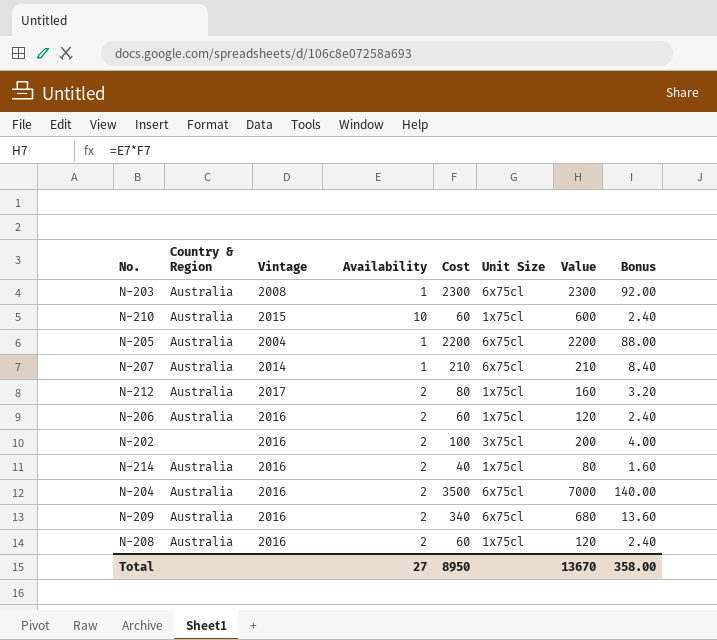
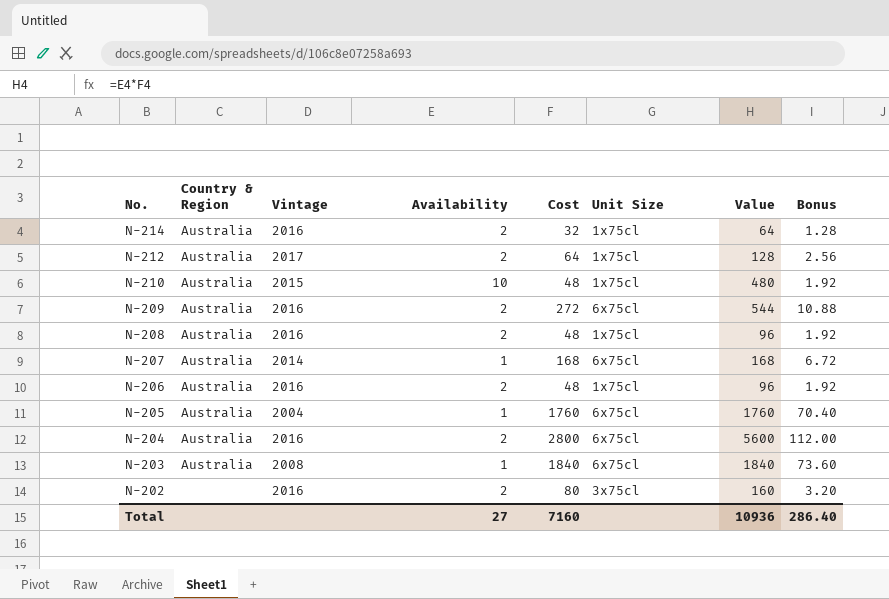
row order: none -> No. descending
N-214 | Cost: 40 -> 32
N-214 | Value: 80 -> 64
N-214 | Bonus: 1.60 -> 1.28
N-212 | Cost: 80 -> 64
N-212 | Value: 160 -> 128
N-212 | Bonus: 3.20 -> 2.56
N-210 | Cost: 60 -> 48
N-210 | Value: 600 -> 480
N-210 | Bonus: 2.40 -> 1.92
N-209 | Cost: 340 -> 272
N-209 | Value: 680 -> 544
N-209 | Bonus: 13.60 -> 10.88
N-208 | Cost: 60 -> 48
N-208 | Value: 120 -> 96
N-208 | Bonus: 2.40 -> 1.92
N-207 | Cost: 210 -> 168
N-207 | Value: 210 -> 168
N-207 | Bonus: 8.40 -> 6.72
N-206 | Cost: 60 -> 48
N-206 | Value: 120 -> 96
N-206 | Bonus: 2.40 -> 1.92
N-205 | Cost: 2200 -> 1760
N-205 | Value: 2200 -> 1760
N-205 | Bonus: 88.00 -> 70.40
N-204 | Cost: 3500 -> 2800
N-204 | Value: 7000 -> 5600
N-204 | Bonus: 140.00 -> 112.00
N-203 | Cost: 2300 -> 1840
N-203 | Value: 2300 -> 1840
N-203 | Bonus: 92.00 -> 73.60
N-202 | Cost: 100 -> 80
N-202 | Value: 200 -> 160
N-202 | Bonus: 4.00 -> 3.20
Total | Cost: 8950 -> 7160
Total | Value: 13670 -> 10936
Total | Bonus: 358.00 -> 286.40

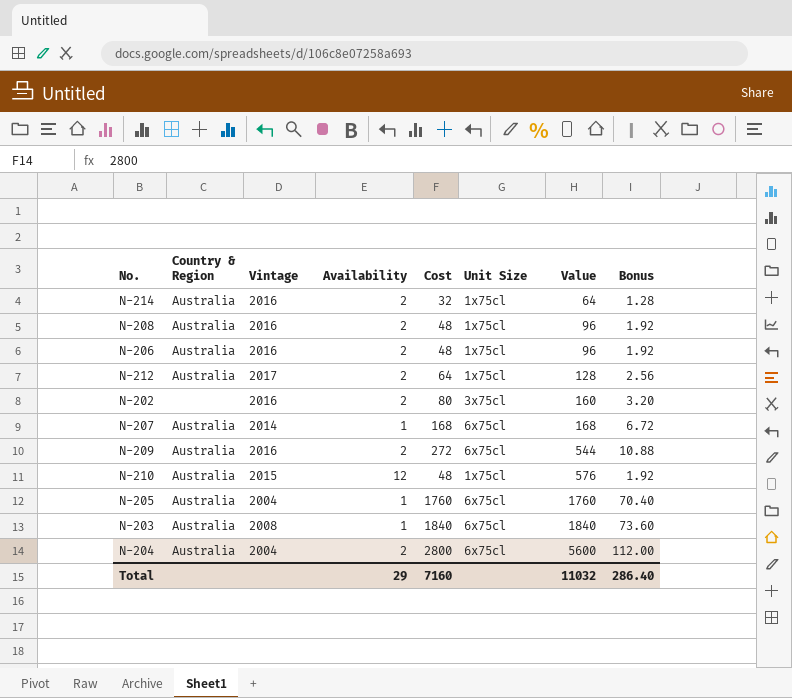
row order: No. descending -> Value ascending
N-210 | Availability: 10 -> 12
N-210 | Value: 480 -> 576
N-204 | Vintage: 2016 -> 2004
Total | Availability: 27 -> 29
Total | Value: 10936 -> 11032

